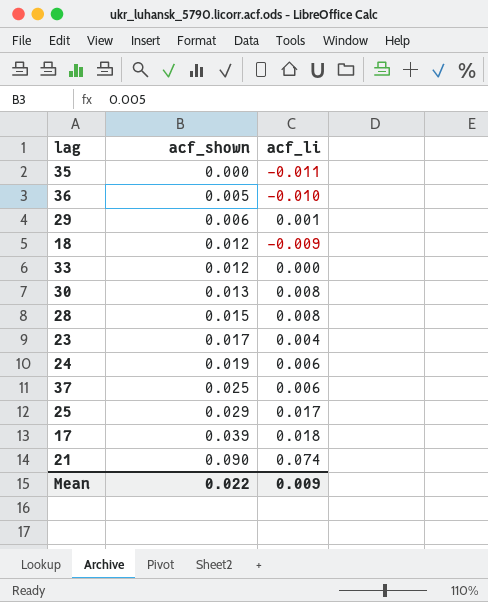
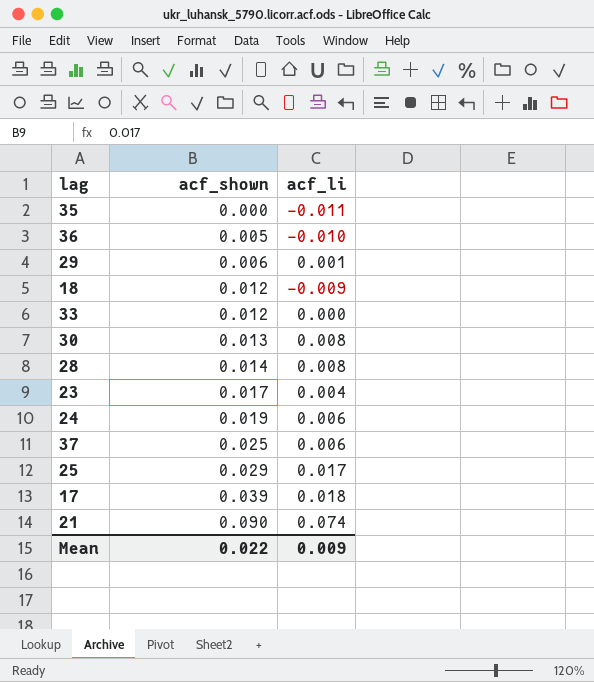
28 | acf_shown: 0.015 -> 0.014

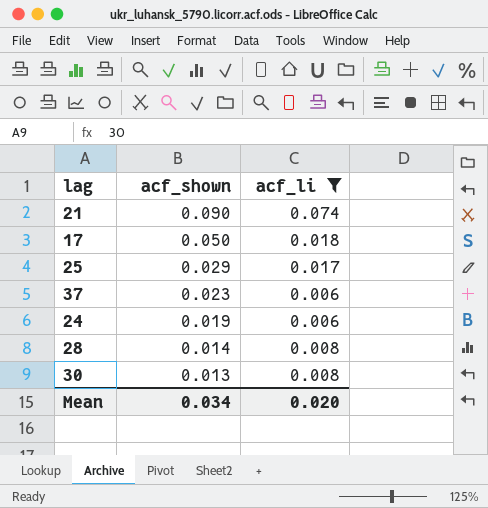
filter: none -> acf_li >= 0.006
row order: acf_shown ascending -> acf_shown descending
17 | acf_shown: 0.039 -> 0.050
37 | acf_shown: 0.025 -> 0.023
Mean | acf_shown: 0.022 -> 0.034
Mean | acf_li: 0.009 -> 0.020

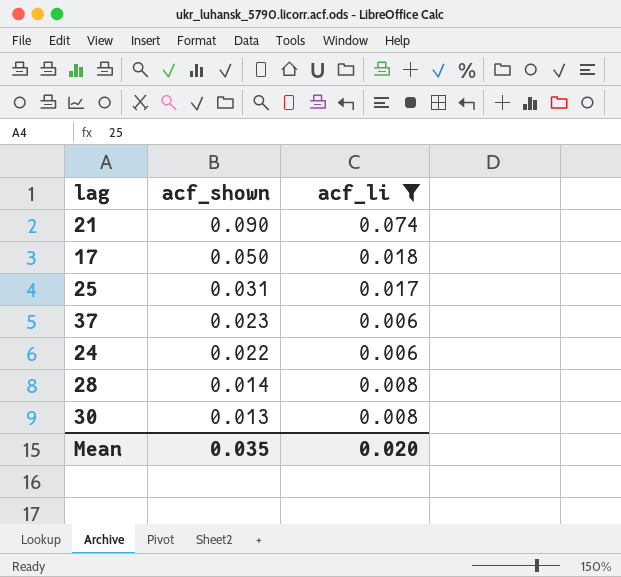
25 | acf_shown: 0.029 -> 0.031
24 | acf_shown: 0.019 -> 0.022
Mean | acf_shown: 0.034 -> 0.035

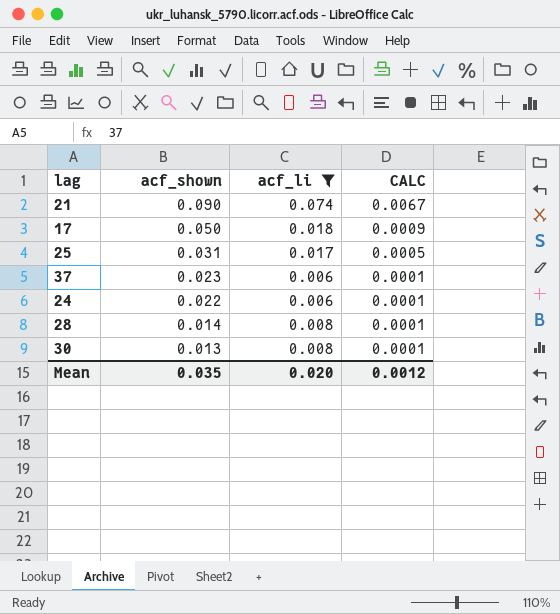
column CALC | formula: none -> [acf_shown] * [acf_li]

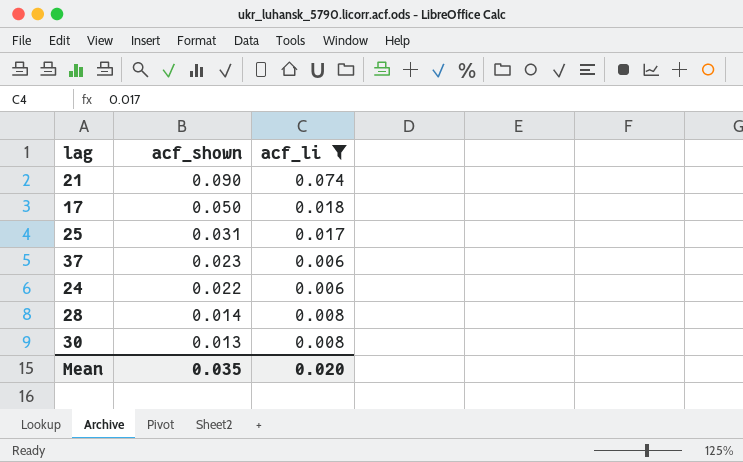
column CALC | formula: [acf_shown] * [acf_li] -> none

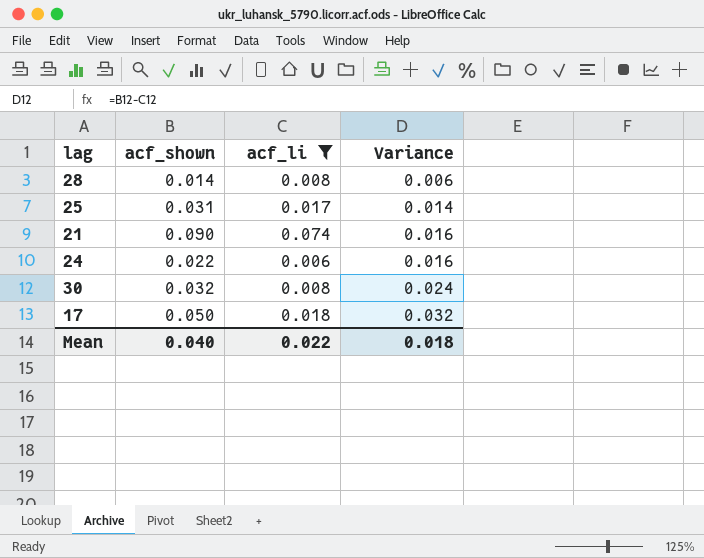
row order: acf_shown descending -> Variance ascending
column Variance | formula: none -> [acf_shown] - [acf_li]
row 37: 0.023 | 0.006 -> none
30 | acf_shown: 0.013 -> 0.032
Mean | acf_shown: 0.035 -> 0.040
Mean | acf_li: 0.020 -> 0.022

